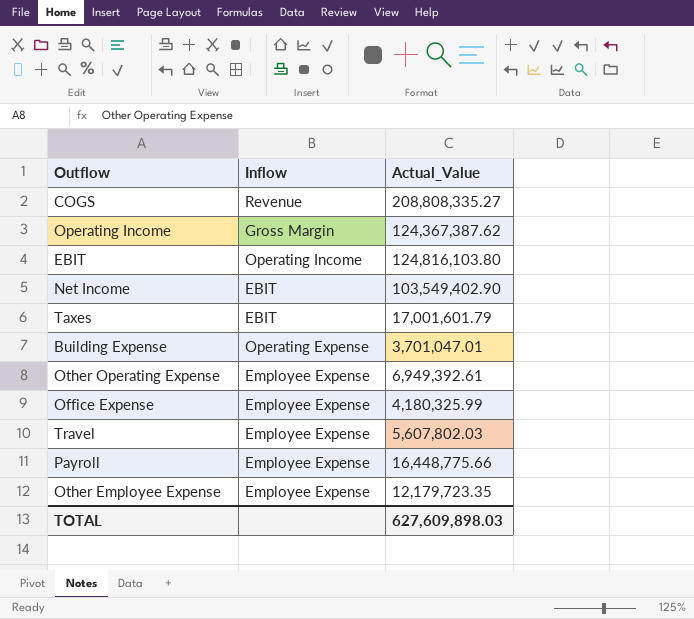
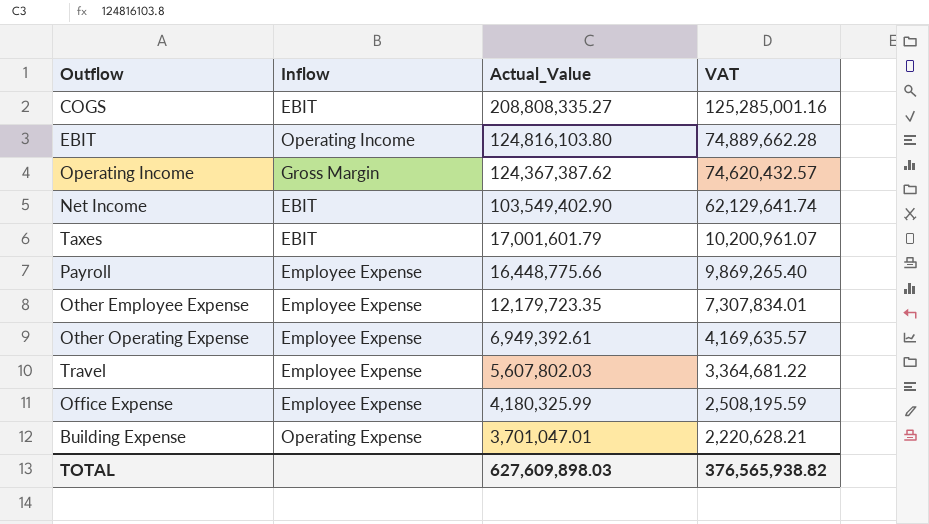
row order: none -> Actual_Value descending
column VAT | formula: none -> [Actual_Value] * 0.6
COGS | Inflow: Revenue -> EBIT

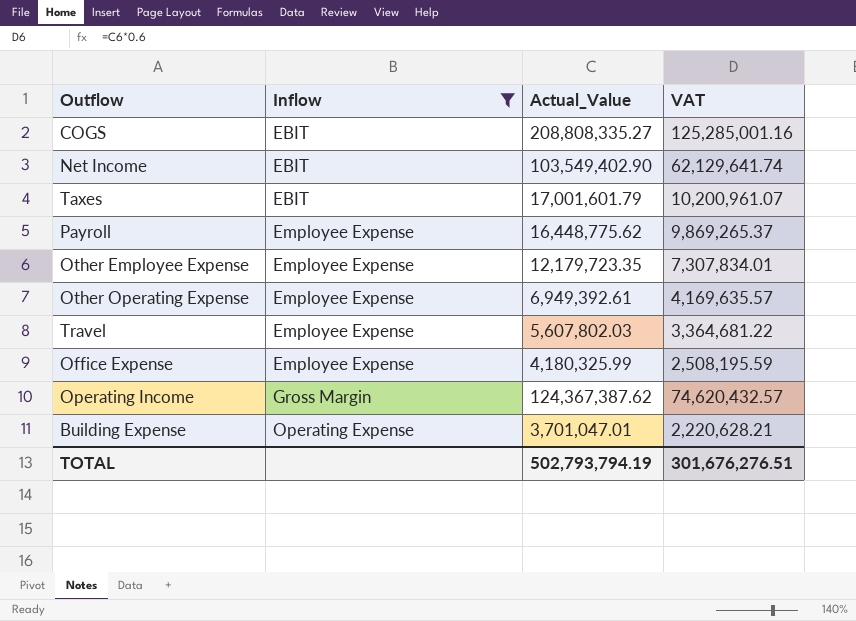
filter: none -> Inflow != Operating Income
row order: Actual_Value descending -> Inflow ascending
Payroll | Actual_Value: 16,448,775.66 -> 16,448,775.62
Payroll | VAT: 9,869,265.40 -> 9,869,265.37
TOTAL | Actual_Value: 627,609,898.03 -> 502,793,794.19
TOTAL | VAT: 376,565,938.82 -> 301,676,276.51

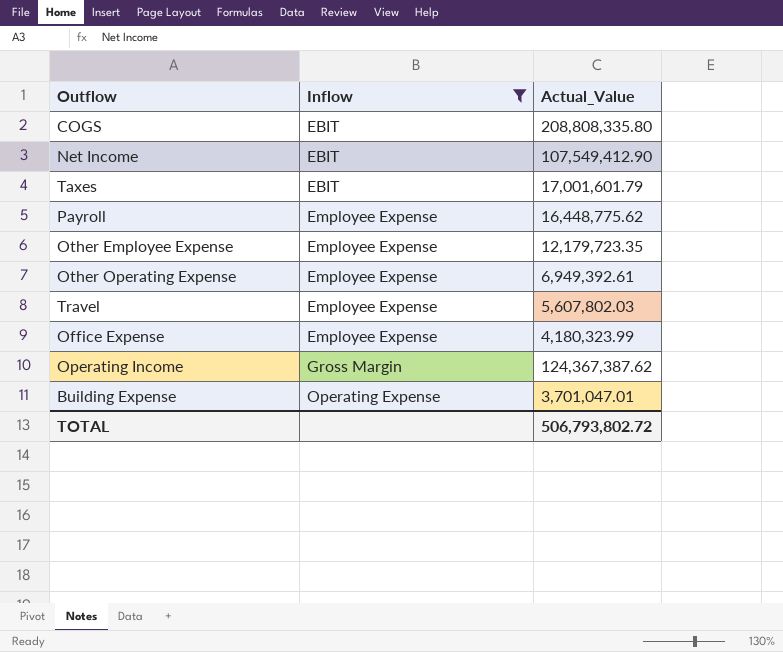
column VAT | formula: [Actual_Value] * 0.6 -> none
COGS | Actual_Value: 208,808,335.27 -> 208,808,335.80
Net Income | Actual_Value: 103,549,402.90 -> 107,549,412.90
Office Expense | Actual_Value: 4,180,325.99 -> 4,180,323.99
TOTAL | Actual_Value: 502,793,794.19 -> 506,793,802.72

